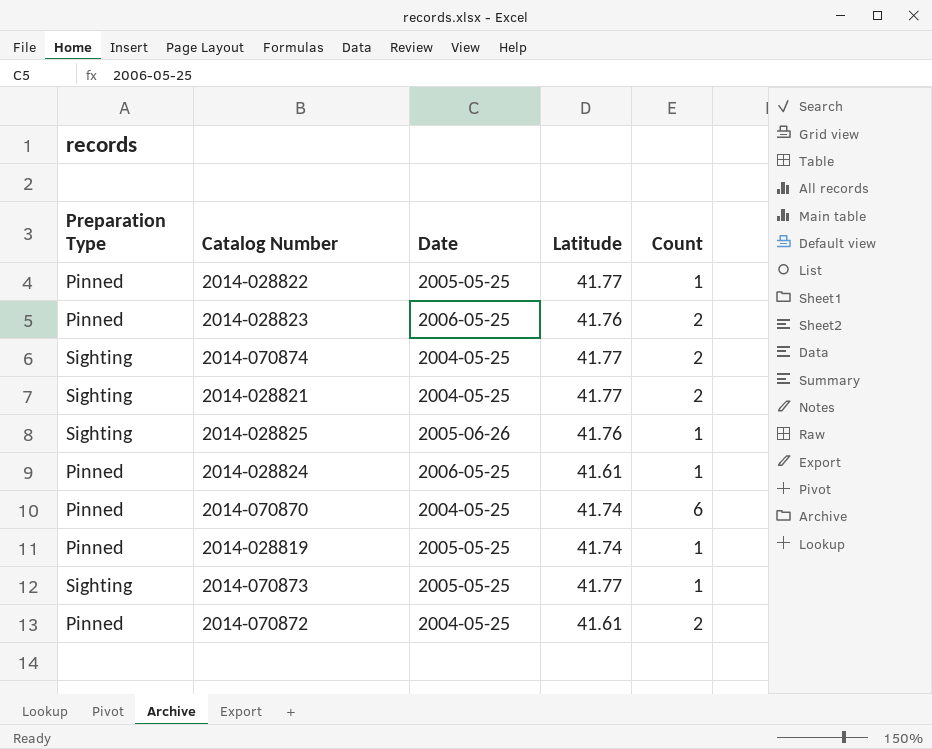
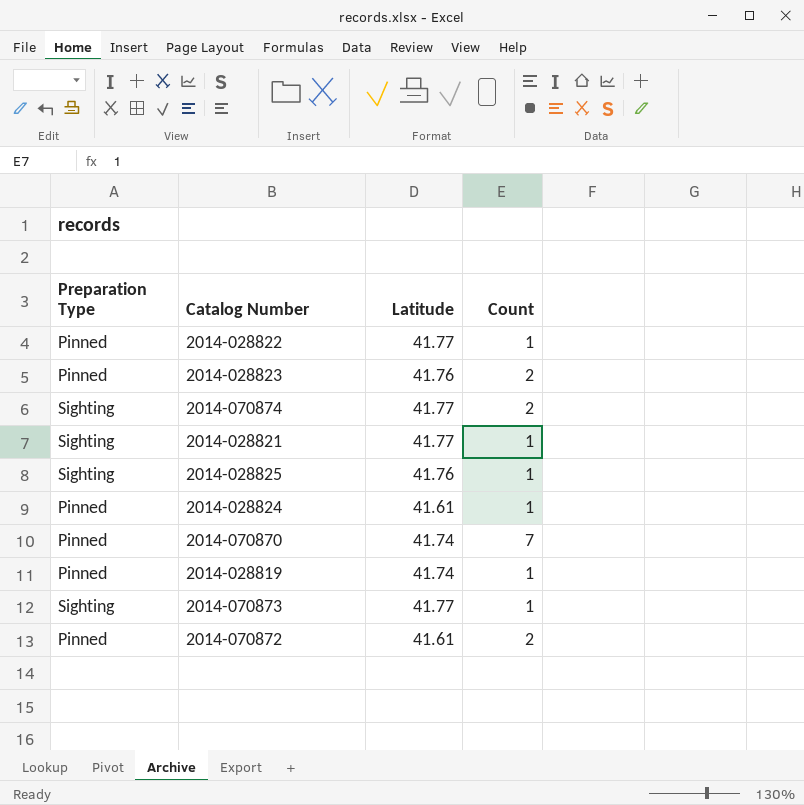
column Date | position: 3 -> none
2014-028821 | Count: 2 -> 1
2014-070870 | Count: 6 -> 7

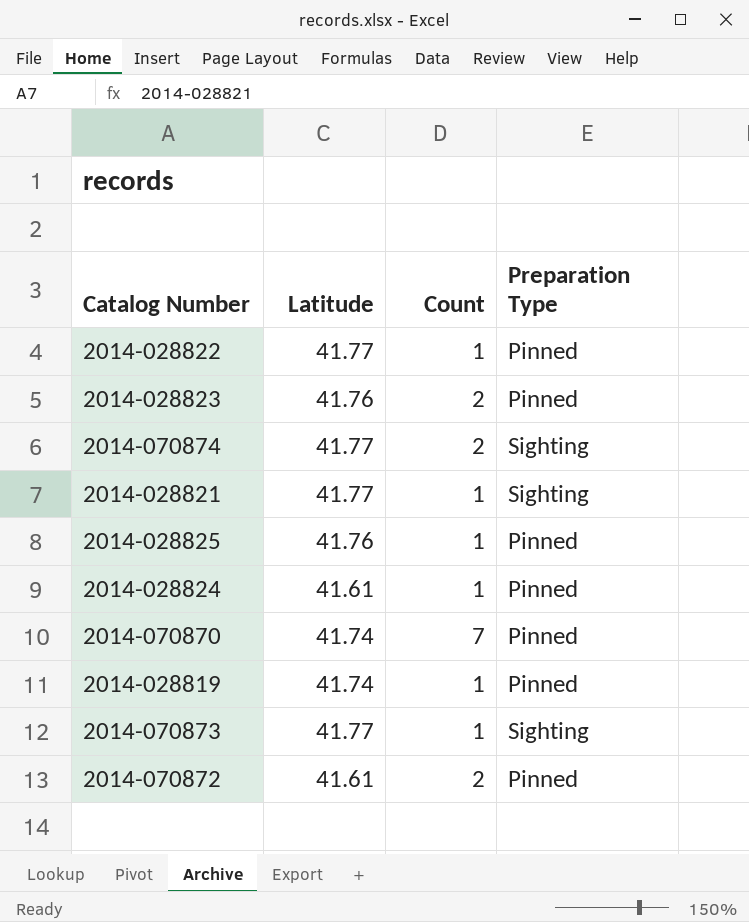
column Preparation Type | position: 1 -> 4
2014-028825 | Preparation Type: Sighting -> Pinned

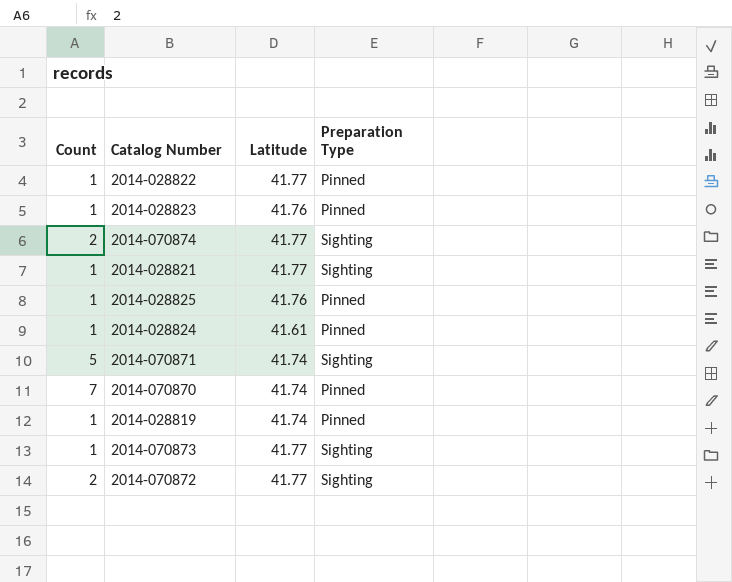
column Count | position: 3 -> 1
2014-028823 | Count: 2 -> 1
row 2014-070871: none -> 5 | 41.74 | Sighting
2014-070872 | Latitude: 41.61 -> 41.77
2014-070872 | Preparation Type: Pinned -> Sighting

